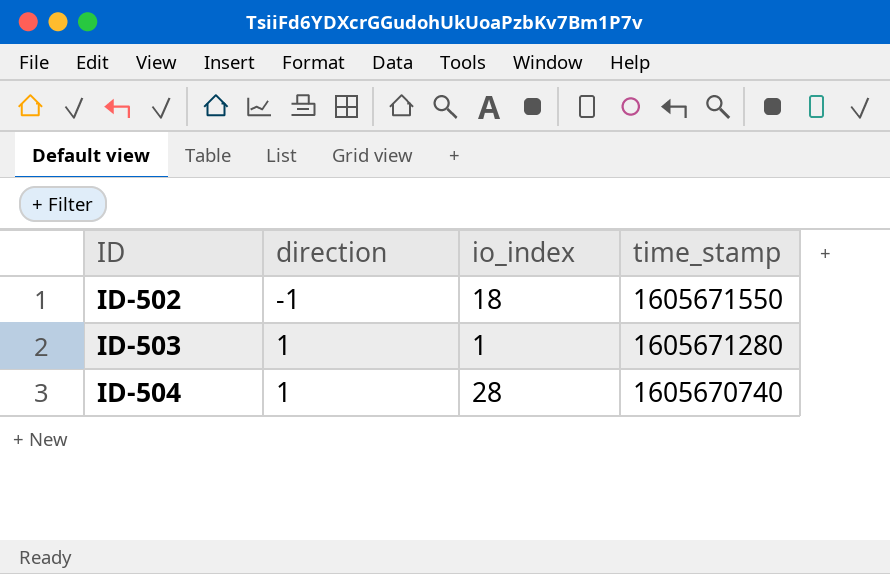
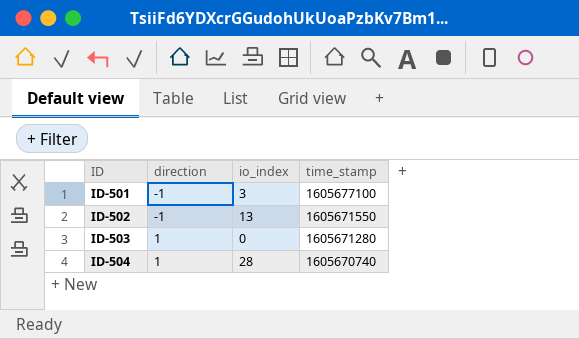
row ID-501: none -> -1 | 3 | 1605677100
ID-502 | io_index: 18 -> 13
ID-503 | io_index: 1 -> 0

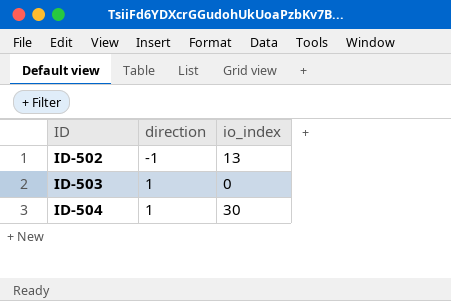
column time_stamp | position: 4 -> none
row ID-501: -1 | 3 | 1605677100 -> none
ID-504 | io_index: 28 -> 30

